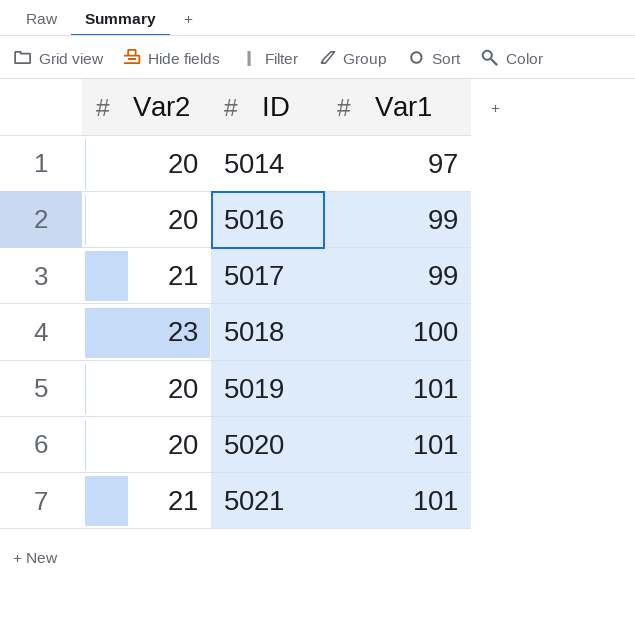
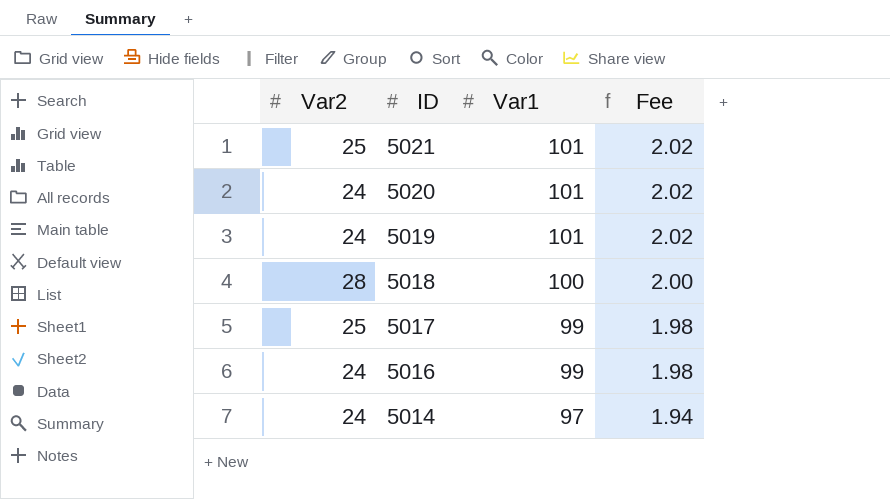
row order: ID ascending -> ID descending
column Fee | formula: none -> [Var1] * 0.02
5021 | Var2: 21 -> 25
5020 | Var2: 20 -> 24
5019 | Var2: 20 -> 24
5018 | Var2: 23 -> 28
5017 | Var2: 21 -> 25
5016 | Var2: 20 -> 24
5014 | Var2: 20 -> 24

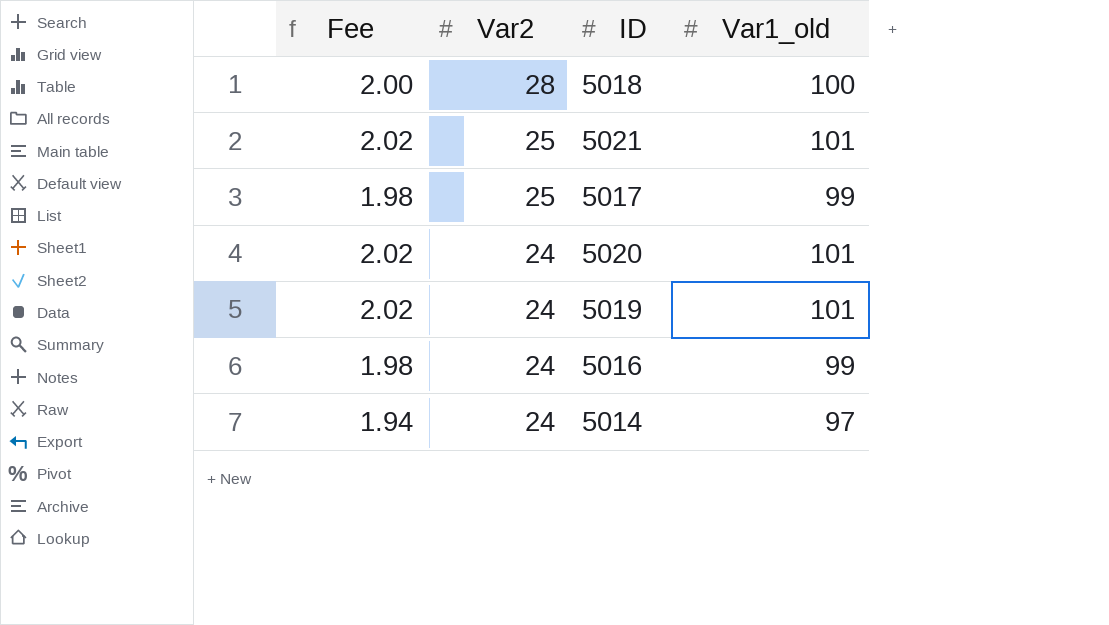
row order: ID descending -> Var2 descending
column Fee | position: 4 -> 1
column name: Var1 -> Var1_old

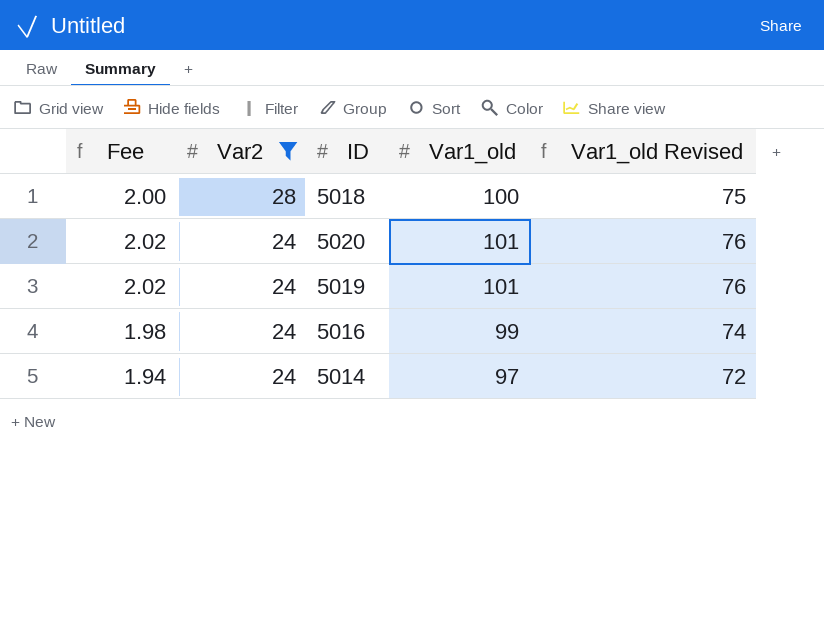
filter: none -> Var2 != 25
column Var1_old Revised | formula: none -> [Var1_old] - 25

